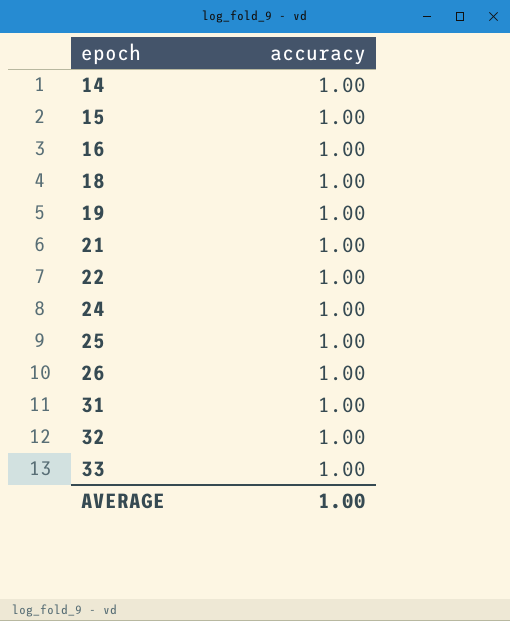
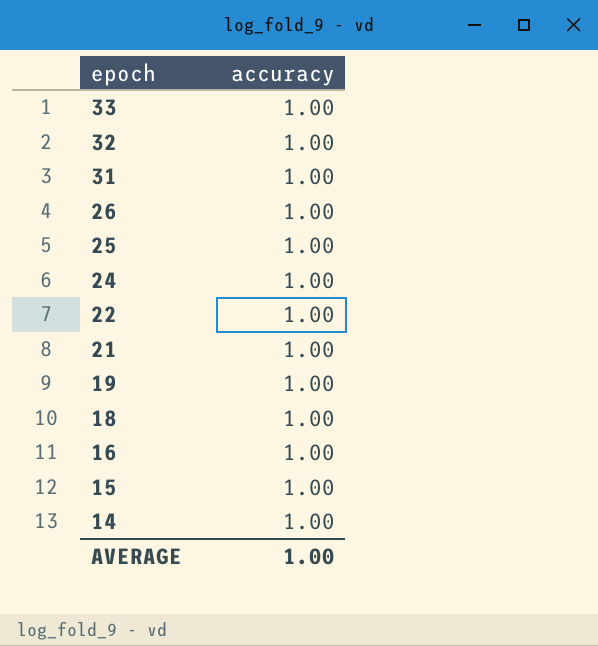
row order: epoch ascending -> epoch descending

